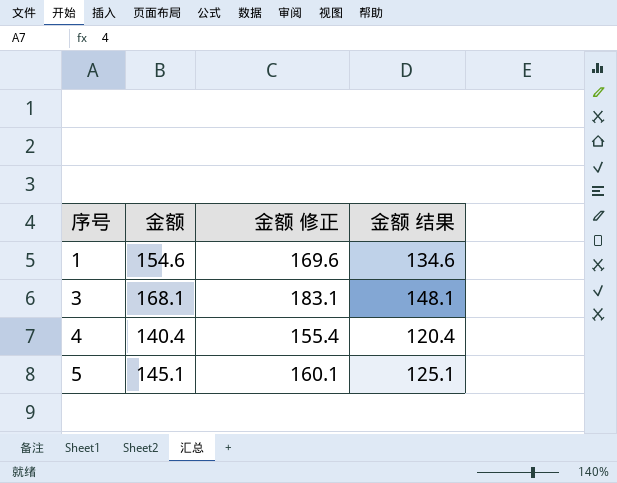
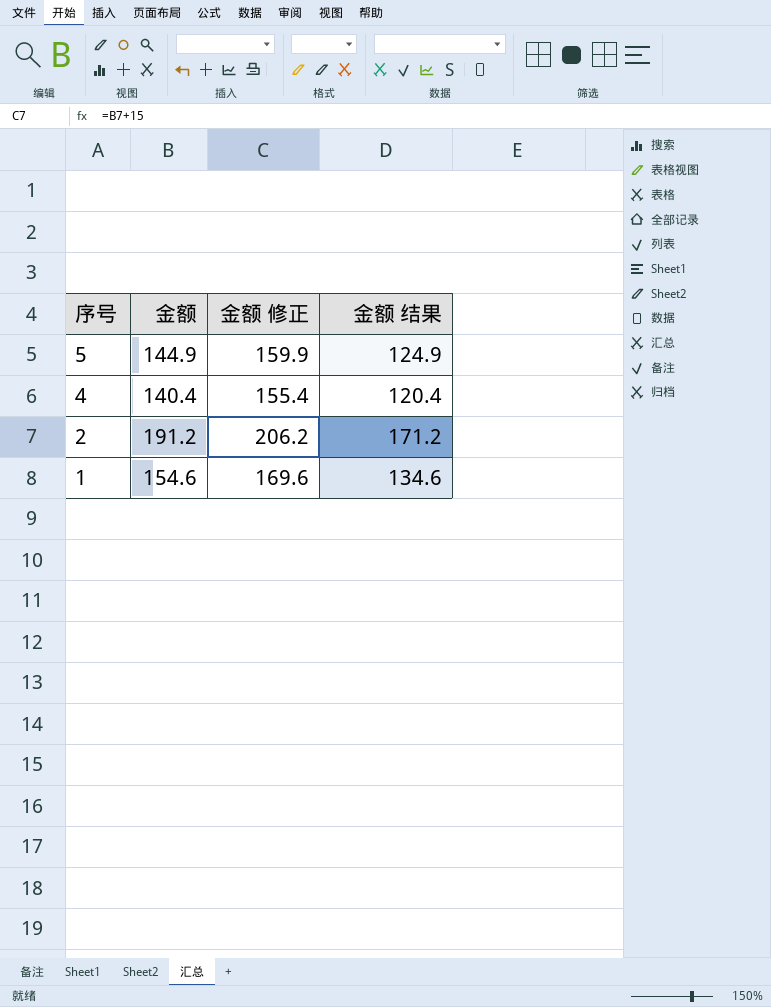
row order: 序号 ascending -> 序号 descending
row 3: 168.1 | 183.1 | 148.1 -> none
5 | 金额: 145.1 -> 144.9
5 | 金额 修正: 160.1 -> 159.9
5 | 金额 结果: 125.1 -> 124.9
row 2: none -> 191.2 | 206.2 | 171.2

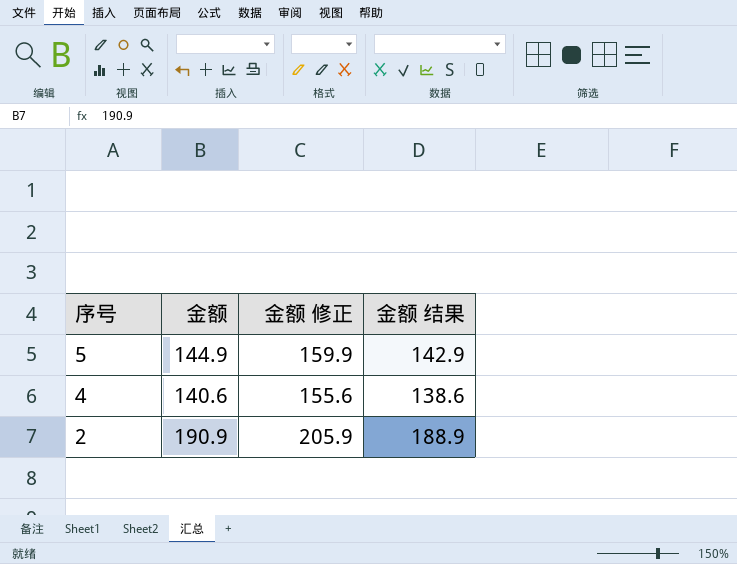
column 金额 结果 | formula: [金额] - 20 -> [金额] - 2
row 1: 154.6 | 169.6 | 134.6 -> none
4 | 金额: 140.4 -> 140.6
4 | 金额 修正: 155.4 -> 155.6
2 | 金额: 191.2 -> 190.9
2 | 金额 修正: 206.2 -> 205.9

